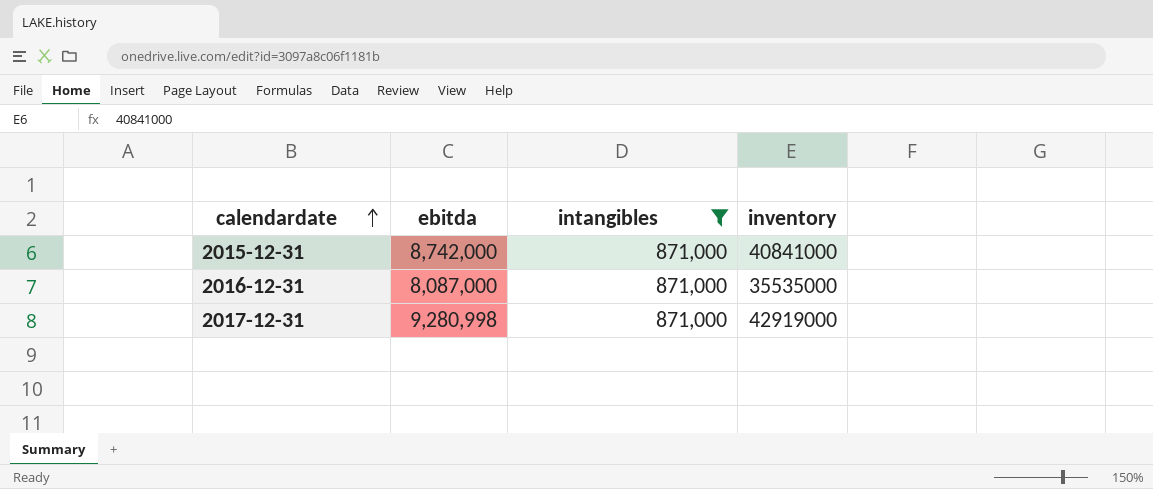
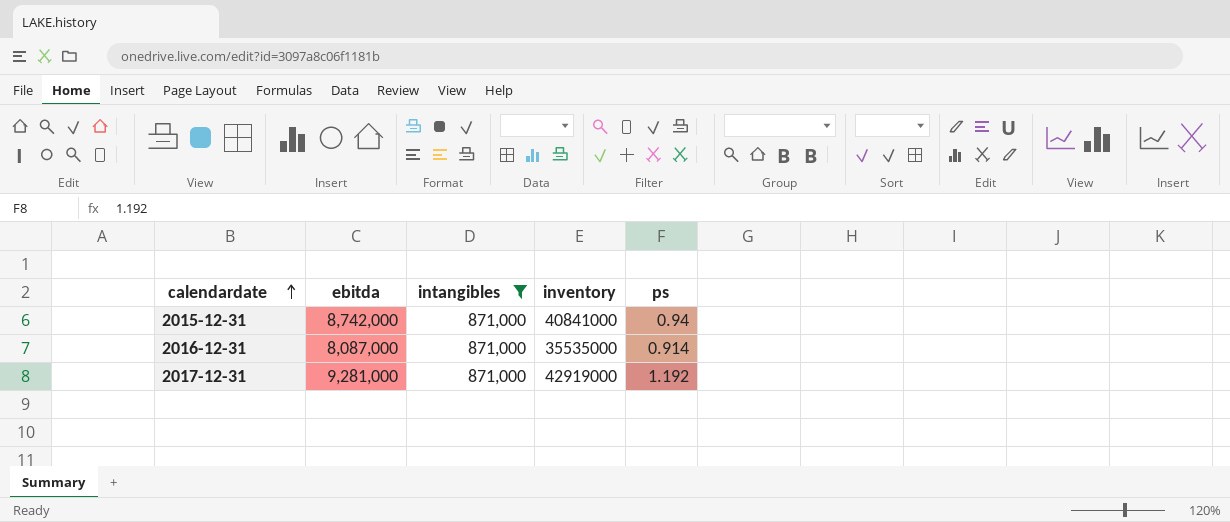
column ps | position: none -> 5
2017-12-31 | ebitda: 9,280,998 -> 9,281,000

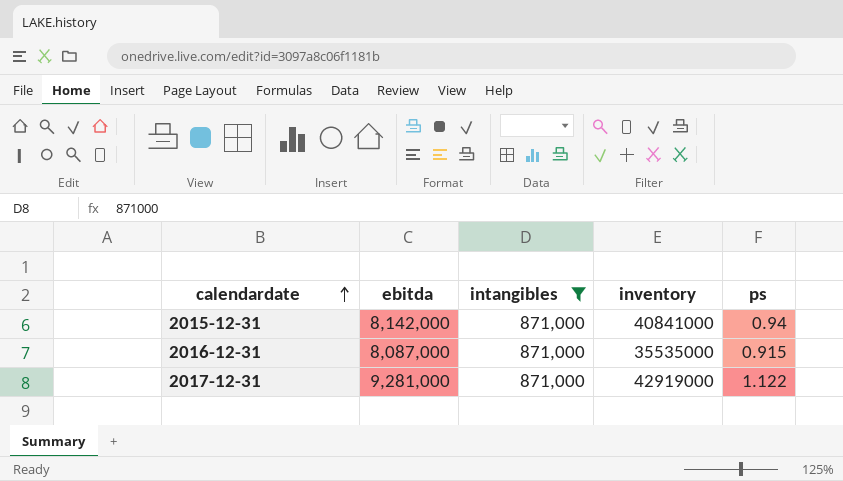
2015-12-31 | ebitda: 8,742,000 -> 8,142,000
2016-12-31 | ps: 0.914 -> 0.915
2017-12-31 | ps: 1.192 -> 1.122

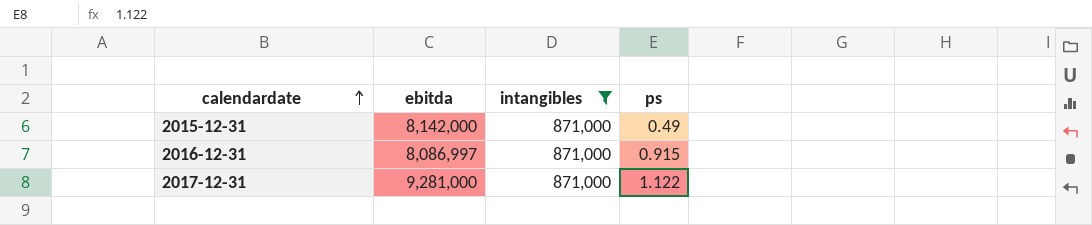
column inventory | position: 4 -> none
2015-12-31 | ps: 0.94 -> 0.49
2016-12-31 | ebitda: 8,087,000 -> 8,086,997

